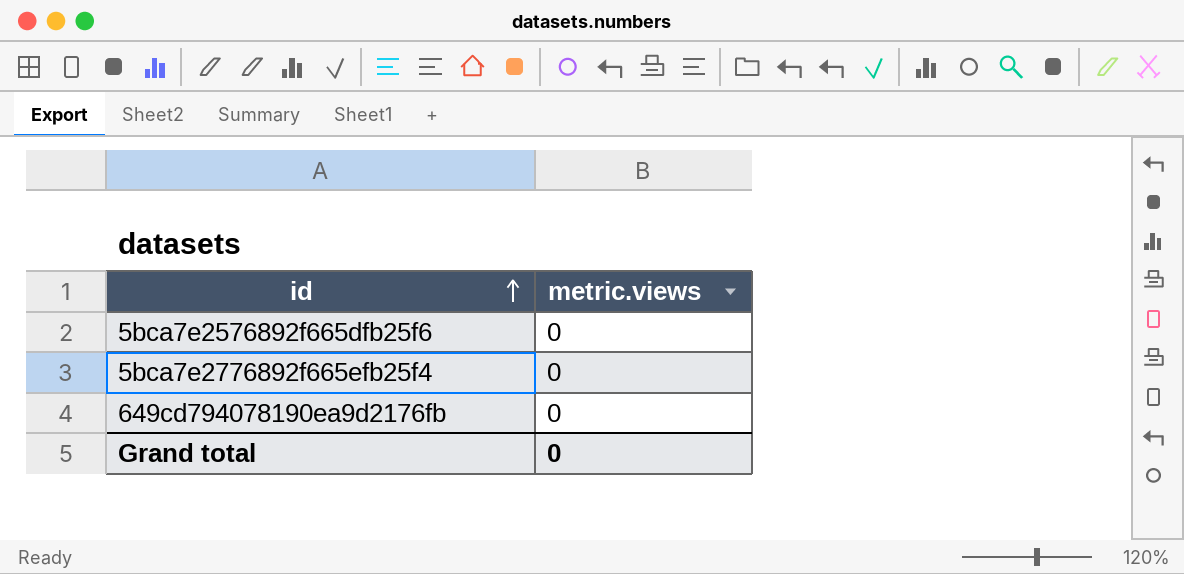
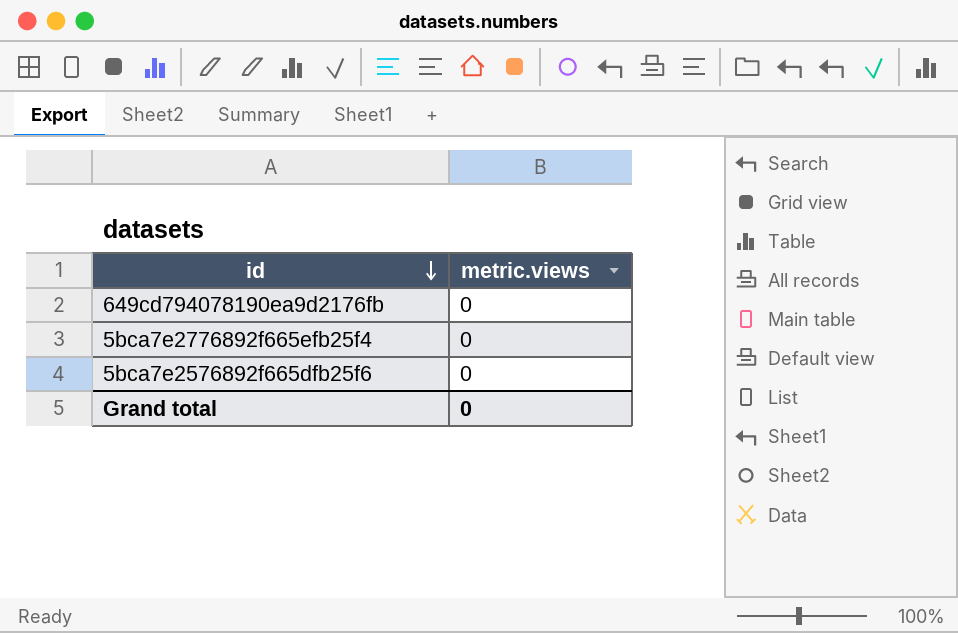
row order: id ascending -> id descending

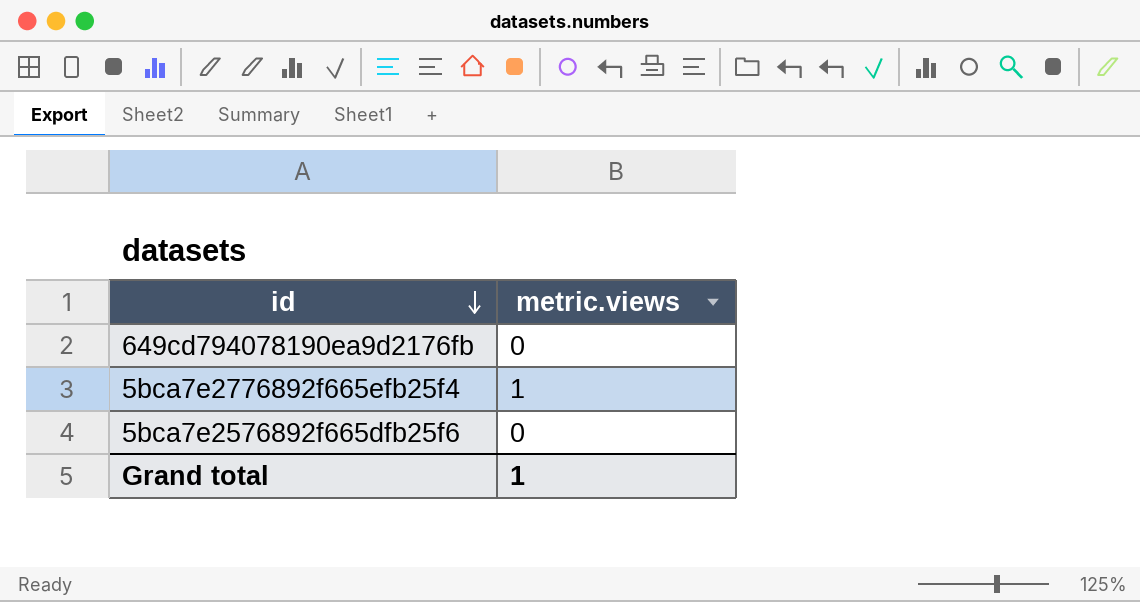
5bca7e2776892f665efb25f4 | metric.views: 0 -> 1
Grand total | metric.views: 0 -> 1

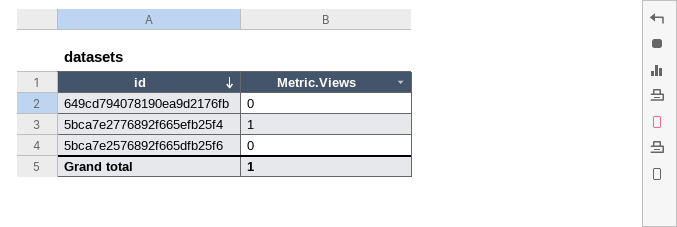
column name: metric.views -> Metric.Views

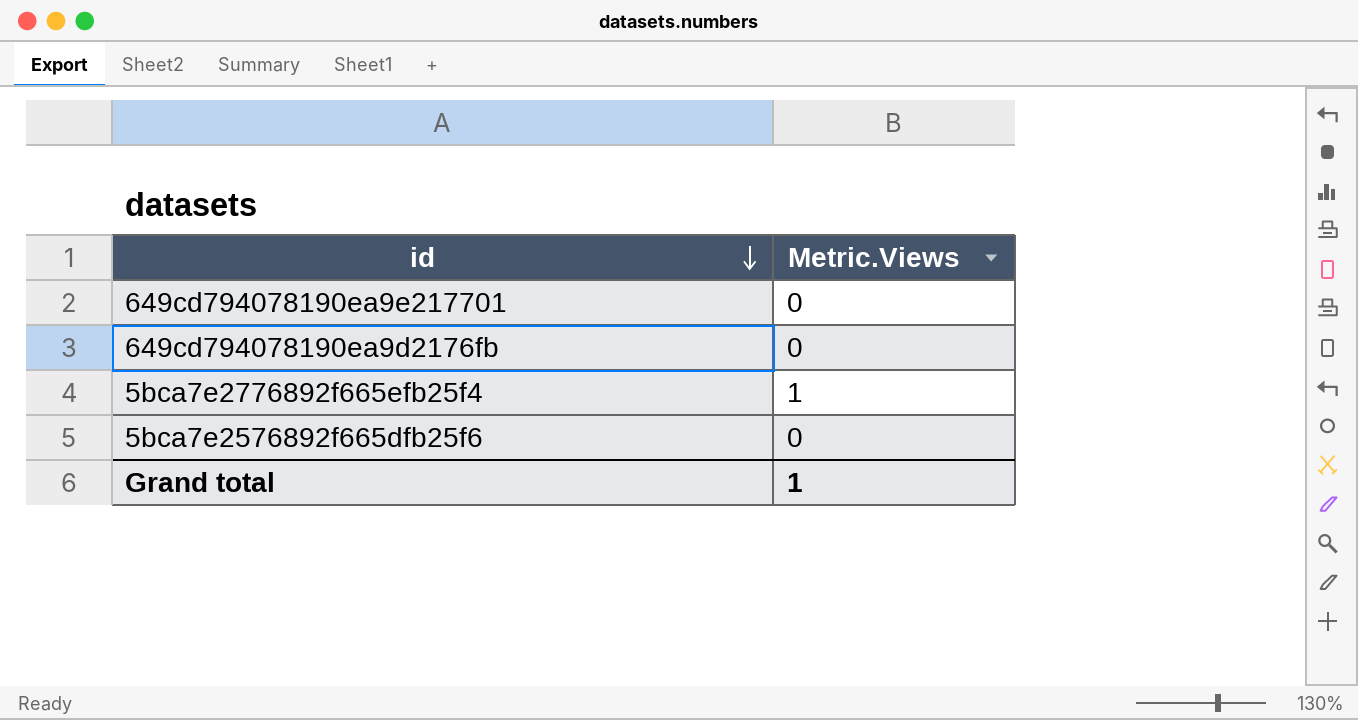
row 649cd794078190ea9e217701: none -> 0

